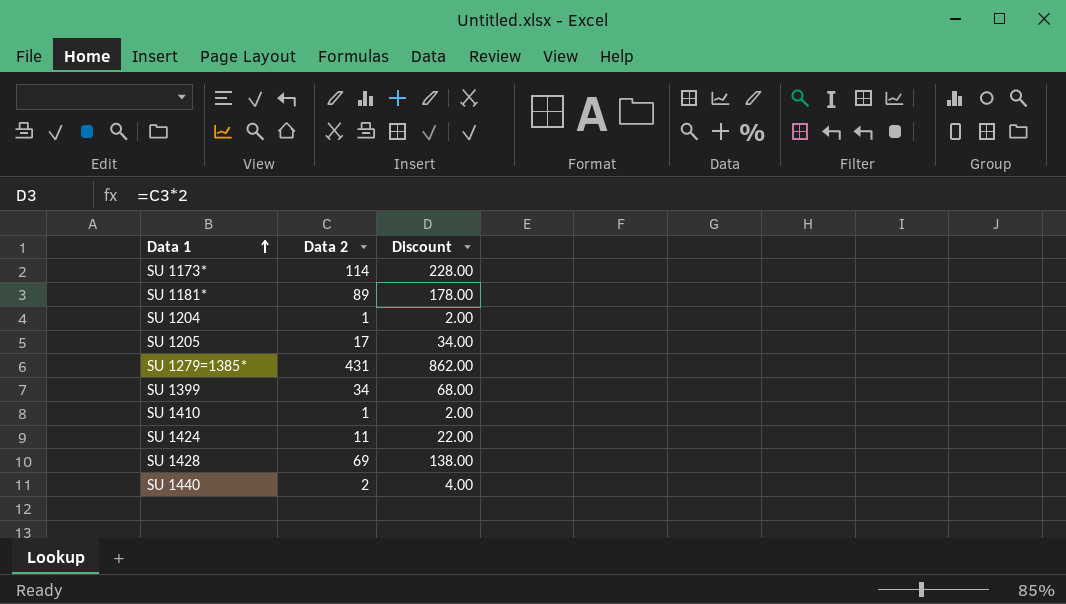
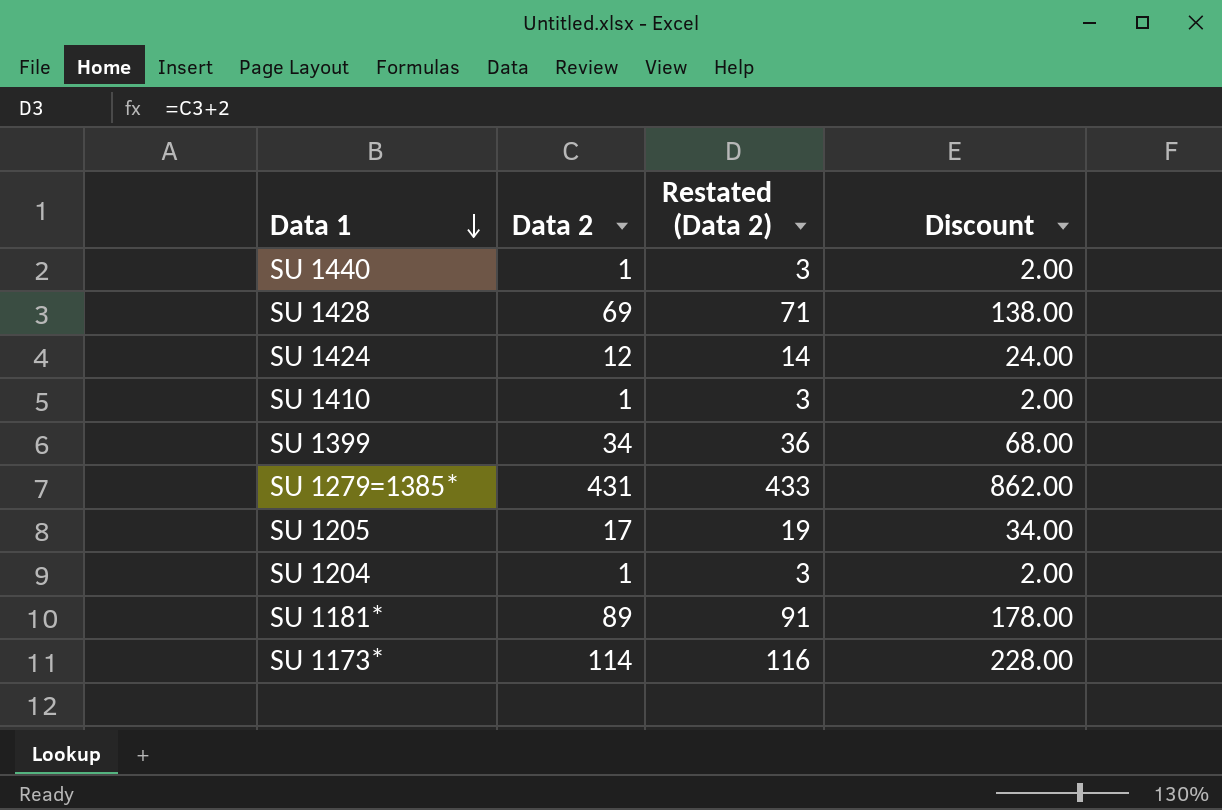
row order: Data 1 ascending -> Data 1 descending
column Restated (Data 2) | formula: none -> [Data 2] + 2
SU 1440 | Data 2: 2 -> 1
SU 1440 | Discount: 4.00 -> 2.00
SU 1424 | Data 2: 11 -> 12
SU 1424 | Discount: 22.00 -> 24.00

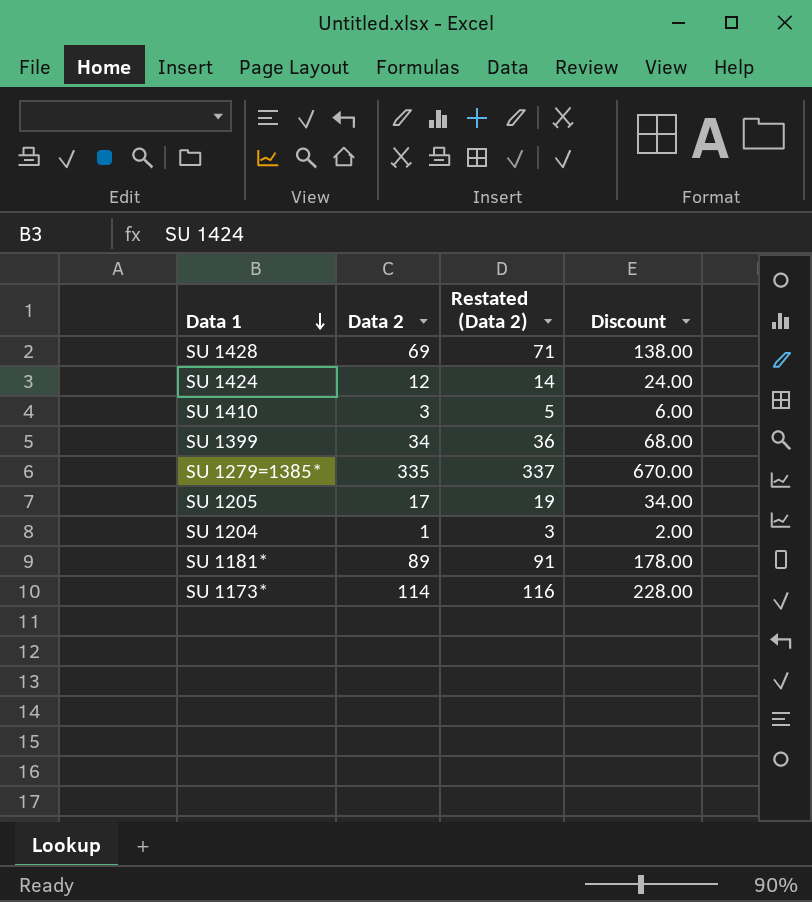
row SU 1440: 1 | 3 | 2.00 -> none
SU 1410 | Data 2: 1 -> 3
SU 1410 | Restated (Data 2): 3 -> 5
SU 1410 | Discount: 2.00 -> 6.00
SU 1279=1385* | Data 2: 431 -> 335
SU 1279=1385* | Restated (Data 2): 433 -> 337
SU 1279=1385* | Discount: 862.00 -> 670.00

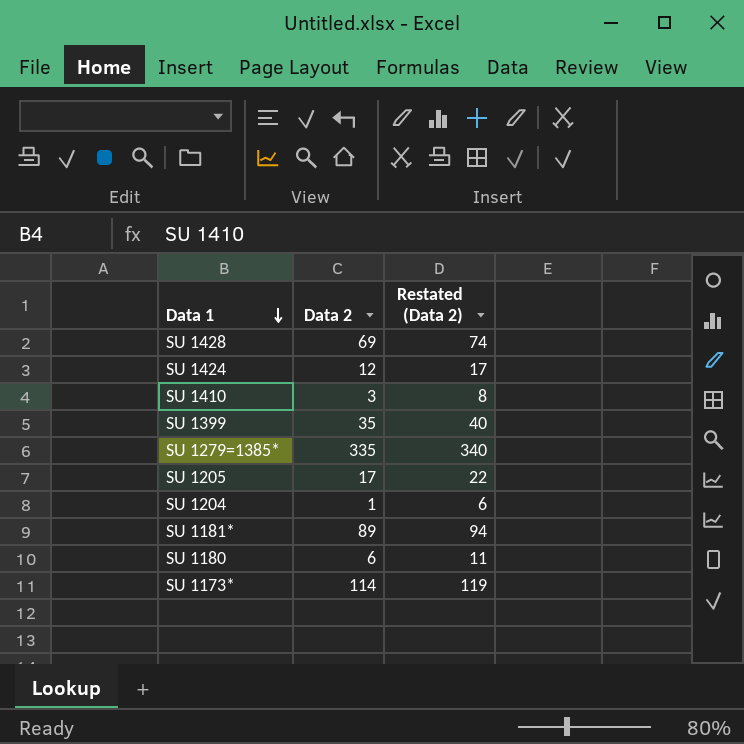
column Discount | formula: [Data 2] * 2 -> none
column Restated (Data 2) | formula: [Data 2] + 2 -> [Data 2] + 5
SU 1399 | Data 2: 34 -> 35
row SU 1180: none -> 6 | 11

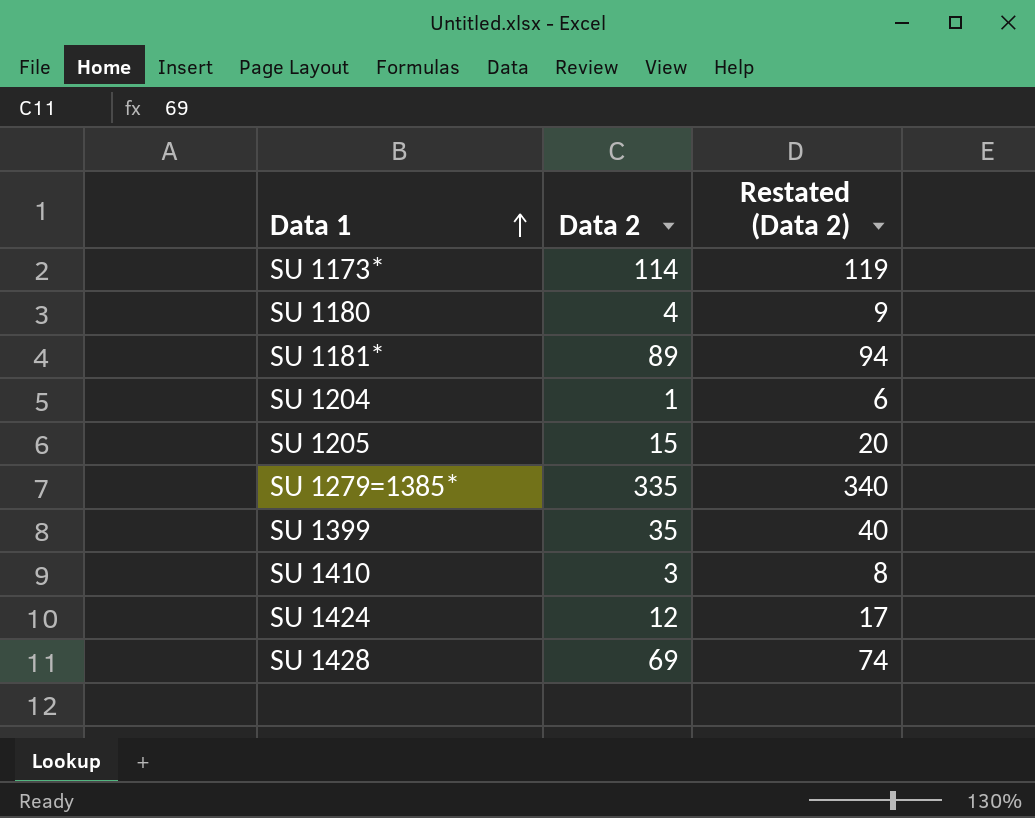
row order: Data 1 descending -> Data 1 ascending
SU 1180 | Data 2: 6 -> 4
SU 1180 | Restated (Data 2): 11 -> 9
SU 1205 | Data 2: 17 -> 15
SU 1205 | Restated (Data 2): 22 -> 20

